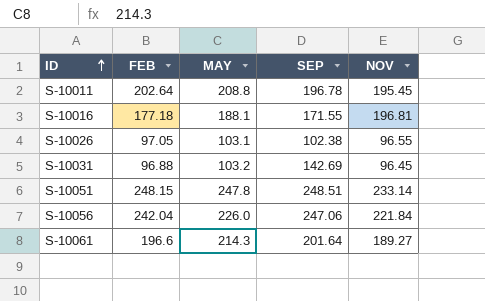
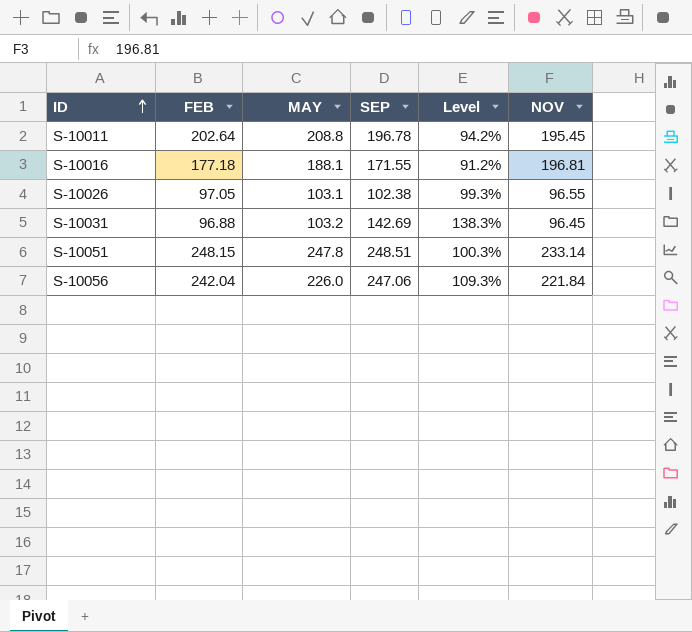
column Level | formula: none -> [SEP] / [MAY]
row S-10061: 196.6 | 214.3 | 201.64 | 189.27 -> none

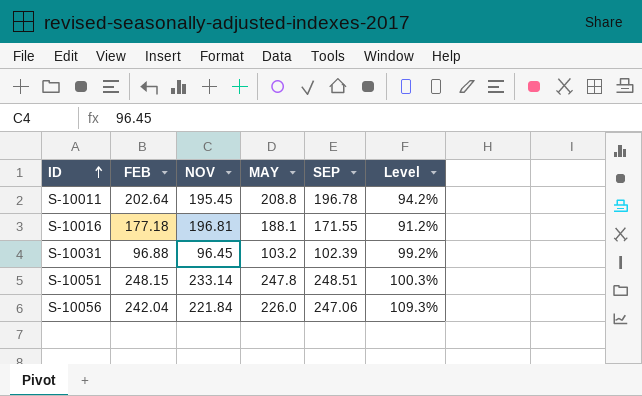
column NOV | position: 6 -> 3
row S-10026: 97.05 | 103.1 | 102.38 | 99.3% | 96.55 -> none
S-10031 | SEP: 142.69 -> 102.39
S-10031 | Level: 138.3% -> 99.2%

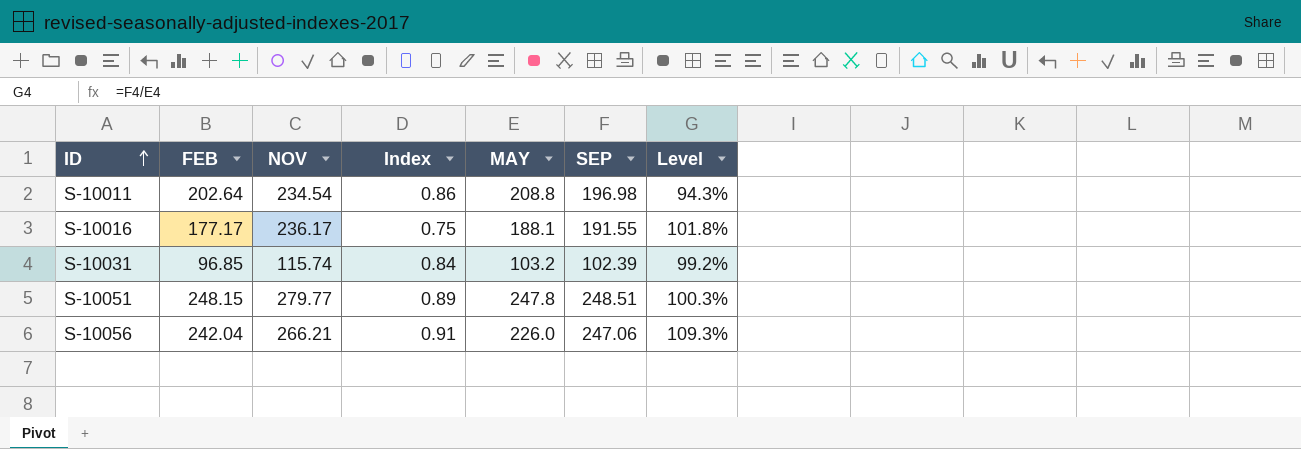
column Index | formula: none -> [FEB] / [NOV]
S-10011 | NOV: 195.45 -> 234.54
S-10011 | SEP: 196.78 -> 196.98
S-10011 | Level: 94.2% -> 94.3%
S-10016 | FEB: 177.18 -> 177.17
S-10016 | NOV: 196.81 -> 236.17
S-10016 | SEP: 171.55 -> 191.55
S-10016 | Level: 91.2% -> 101.8%
S-10031 | FEB: 96.88 -> 96.85
S-10031 | NOV: 96.45 -> 115.74
S-10051 | NOV: 233.14 -> 279.77
S-10056 | NOV: 221.84 -> 266.21

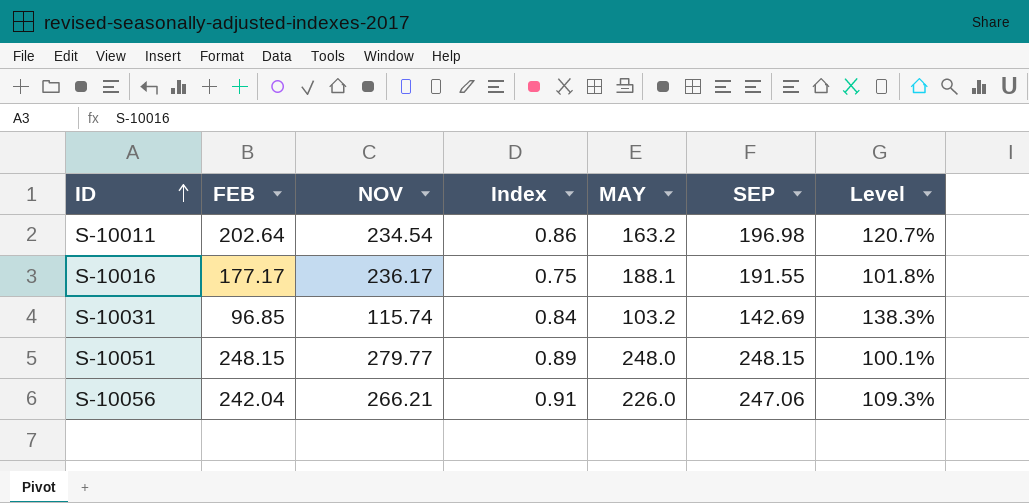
S-10011 | MAY: 208.8 -> 163.2
S-10011 | Level: 94.3% -> 120.7%
S-10031 | SEP: 102.39 -> 142.69
S-10031 | Level: 99.2% -> 138.3%
S-10051 | MAY: 247.8 -> 248.0
S-10051 | SEP: 248.51 -> 248.15
S-10051 | Level: 100.3% -> 100.1%

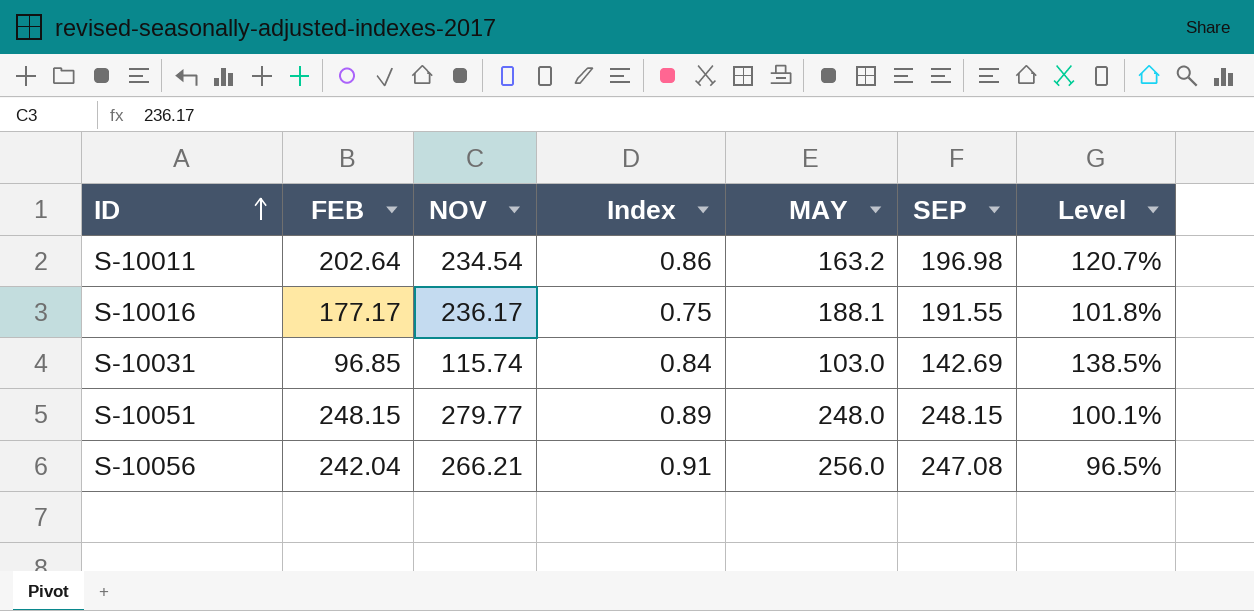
S-10031 | MAY: 103.2 -> 103.0
S-10031 | Level: 138.3% -> 138.5%
S-10056 | MAY: 226.0 -> 256.0
S-10056 | SEP: 247.06 -> 247.08
S-10056 | Level: 109.3% -> 96.5%

